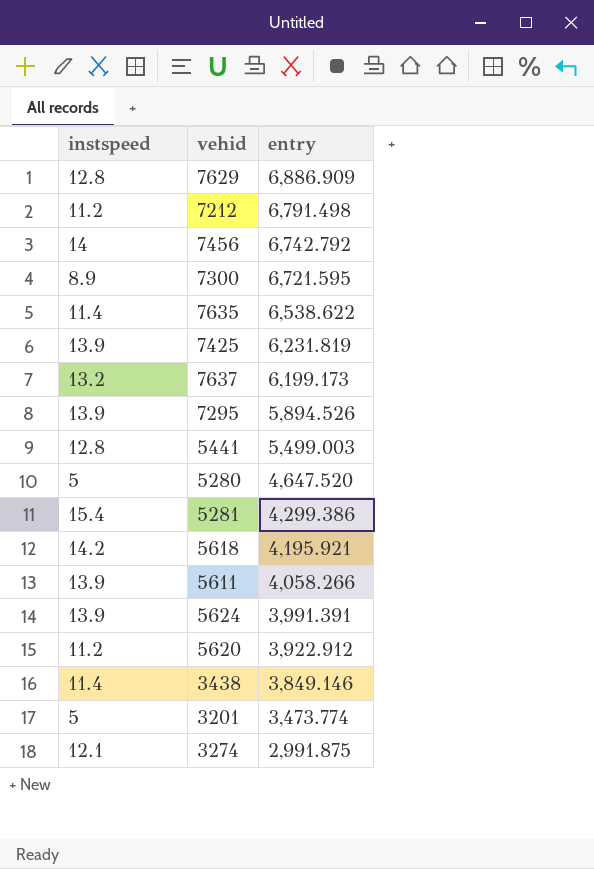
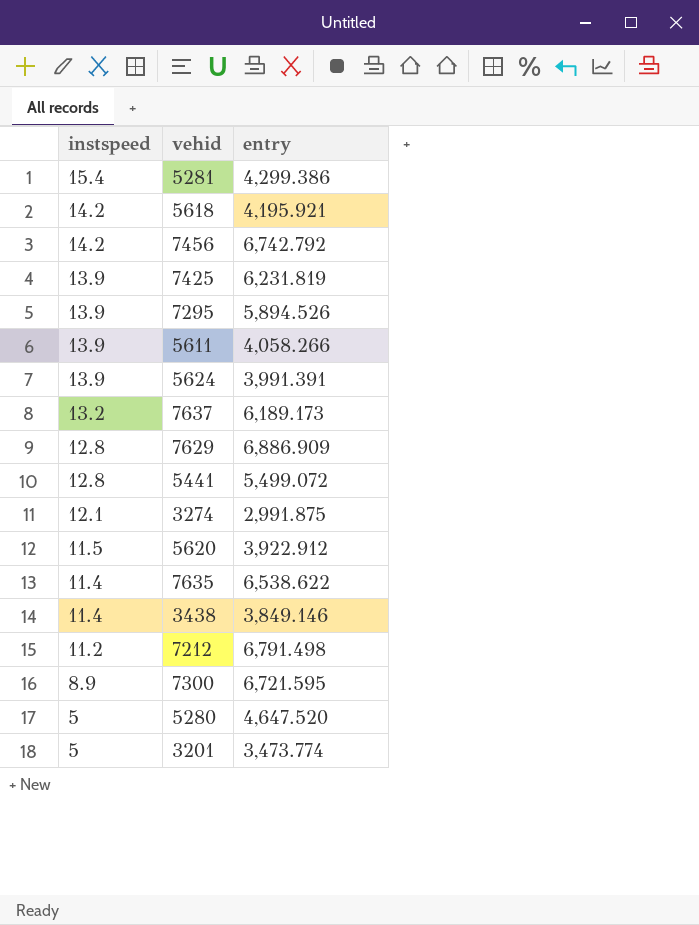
row order: entry descending -> instspeed descending
7456 | instspeed: 14 -> 14.2
7637 | entry: 6,199.173 -> 6,189.173
5441 | entry: 5,499.003 -> 5,499.072
5620 | instspeed: 11.2 -> 11.5

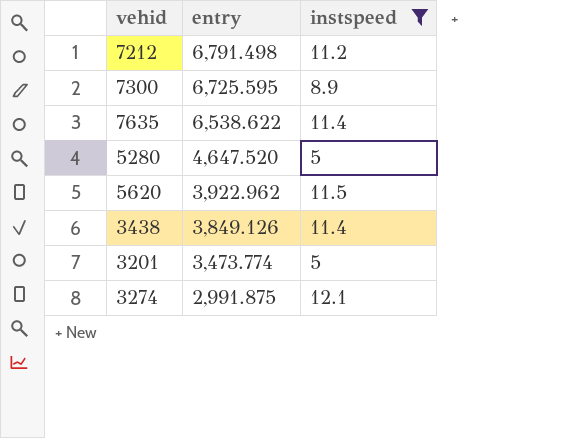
filter: none -> instspeed <= 12.1
row order: instspeed descending -> entry descending
column instspeed | position: 1 -> 3
7300 | entry: 6,721.595 -> 6,725.595
5620 | entry: 3,922.912 -> 3,922.962
3438 | entry: 3,849.146 -> 3,849.126

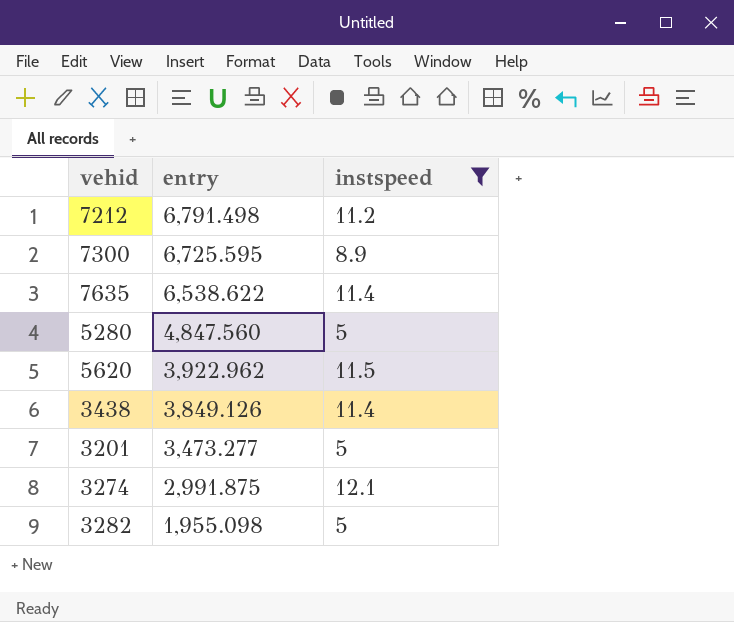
5280 | entry: 4,647.520 -> 4,847.560
3201 | entry: 3,473.774 -> 3,473.277
row 3282: none -> 1,955.098 | 5

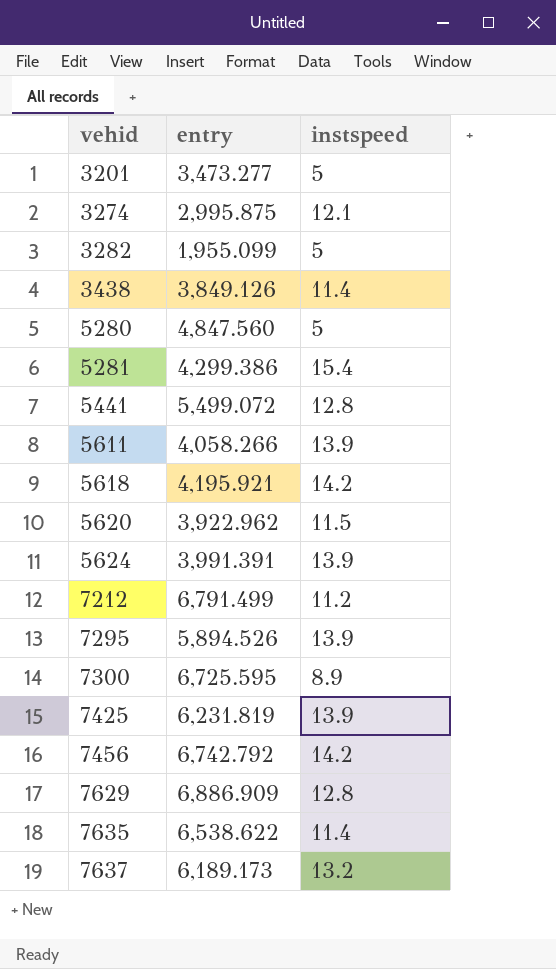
filter: instspeed <= 12.1 -> none
row order: entry descending -> vehid ascending
3274 | entry: 2,991.875 -> 2,995.875
3282 | entry: 1,955.098 -> 1,955.099
7212 | entry: 6,791.498 -> 6,791.499

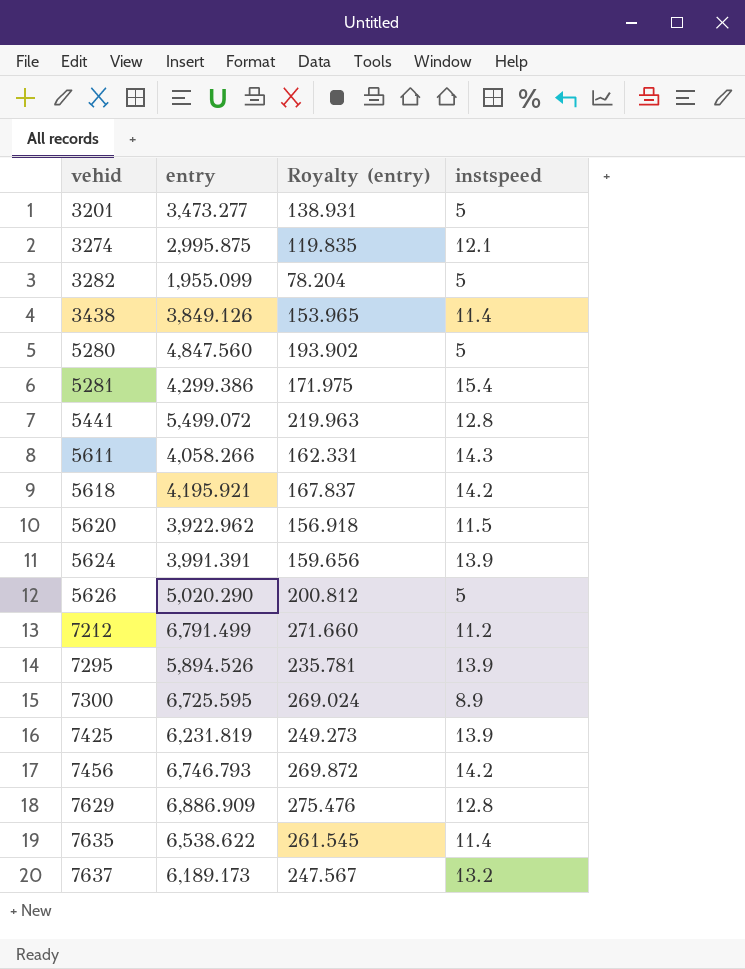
column Royalty (entry) | formula: none -> [entry] * 0.04
5611 | instspeed: 13.9 -> 14.3
row 5626: none -> 5,020.290 | 200.812 | 5
7456 | entry: 6,742.792 -> 6,746.793

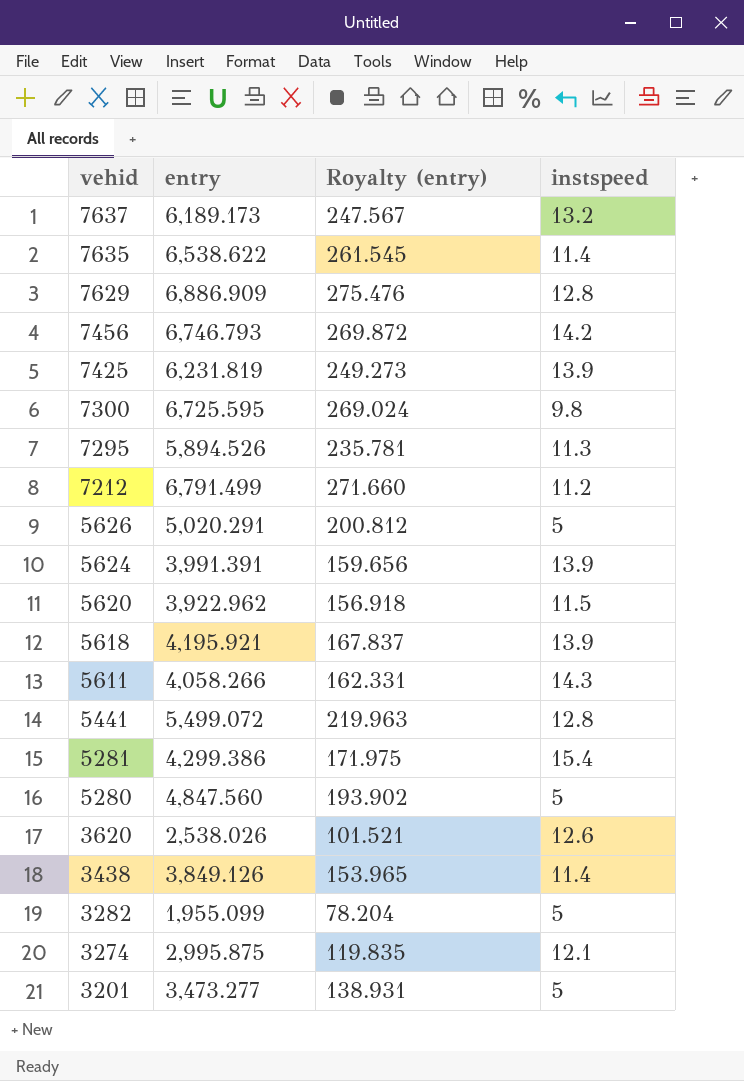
row order: vehid ascending -> vehid descending
7300 | instspeed: 8.9 -> 9.8
7295 | instspeed: 13.9 -> 11.3
5626 | entry: 5,020.290 -> 5,020.291
5618 | instspeed: 14.2 -> 13.9
row 3620: none -> 2,538.026 | 101.521 | 12.6

